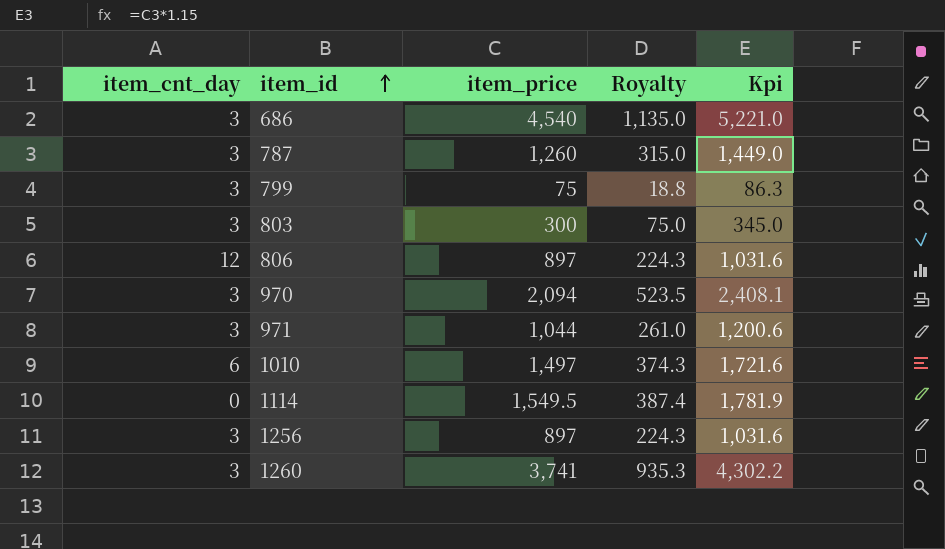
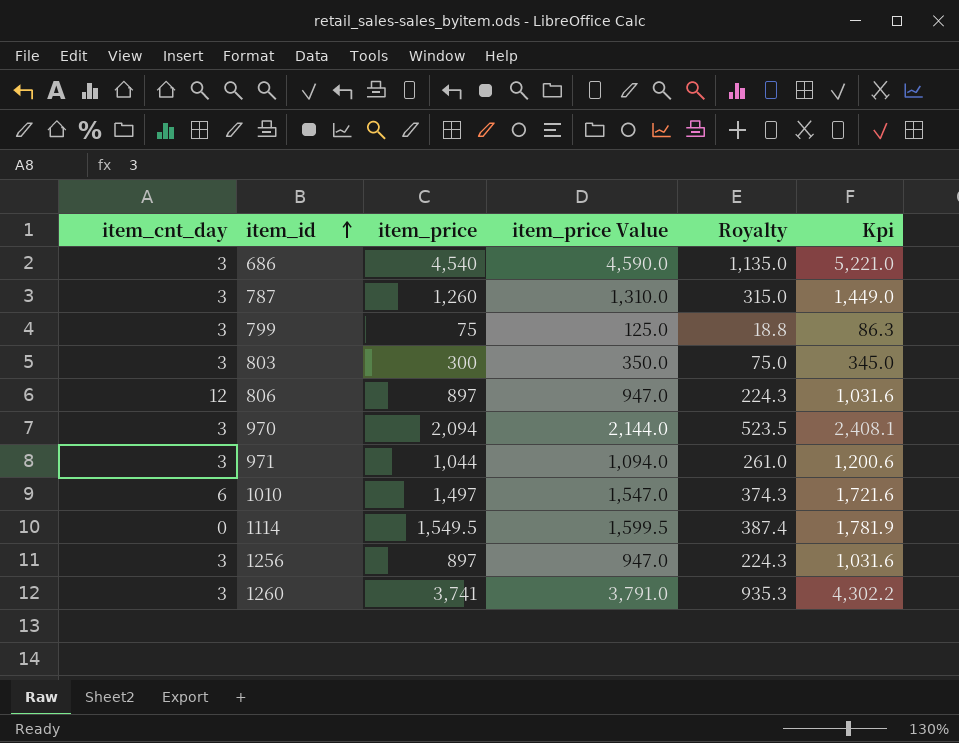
column item_price Value | formula: none -> [item_price] + 50

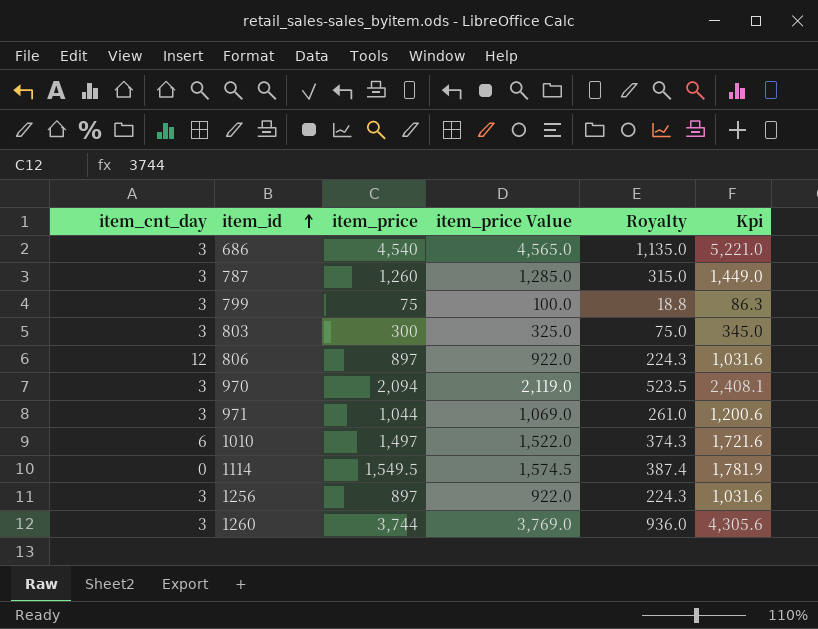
column item_price Value | formula: [item_price] + 50 -> [item_price] + 25
1260 | item_price: 3,741 -> 3,744
1260 | Royalty: 935.3 -> 936.0
1260 | Kpi: 4,302.2 -> 4,305.6

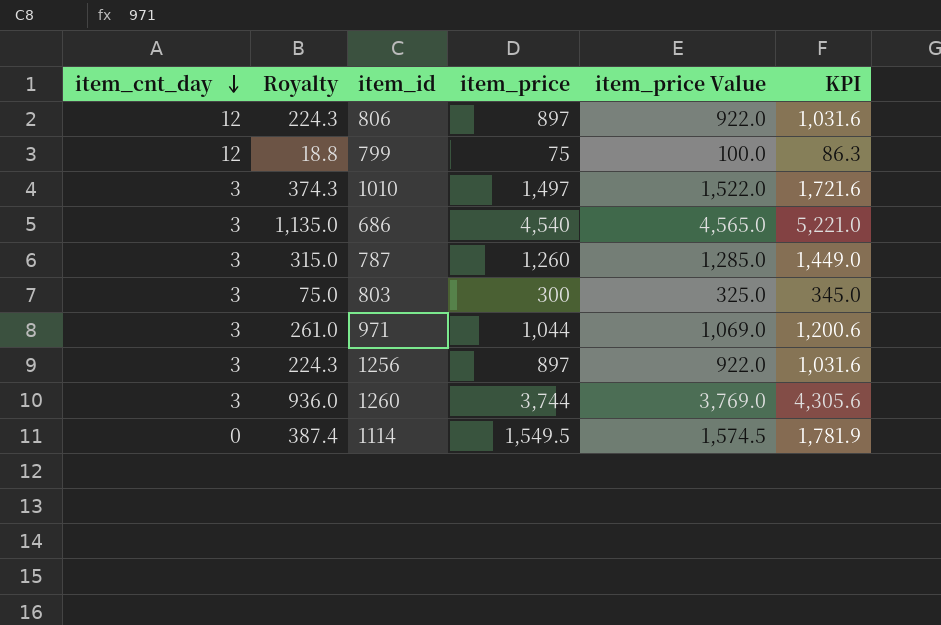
row order: item_id ascending -> item_cnt_day descending
column Royalty | position: 5 -> 2
column name: Kpi -> KPI
row 970: 3 | 2,094 | 2,119.0 | 523.5 | 2,408.1 -> none
799 | item_cnt_day: 3 -> 12
1010 | item_cnt_day: 6 -> 3

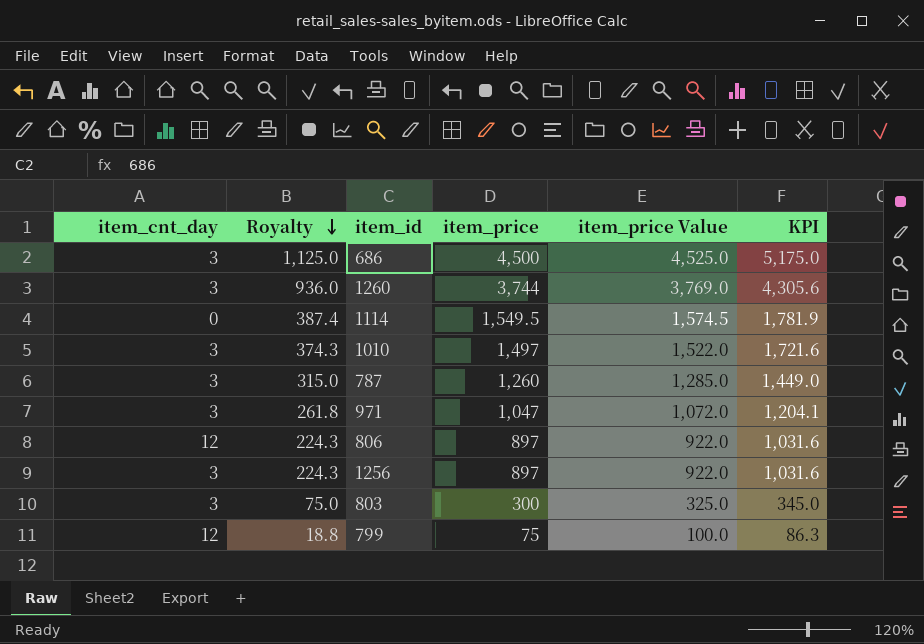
row order: item_cnt_day descending -> Royalty descending
686 | Royalty: 1,135.0 -> 1,125.0
686 | item_price: 4,540 -> 4,500
686 | item_price Value: 4,565.0 -> 4,525.0
686 | KPI: 5,221.0 -> 5,175.0
971 | Royalty: 261.0 -> 261.8
971 | item_price: 1,044 -> 1,047
971 | item_price Value: 1,069.0 -> 1,072.0
971 | KPI: 1,200.6 -> 1,204.1

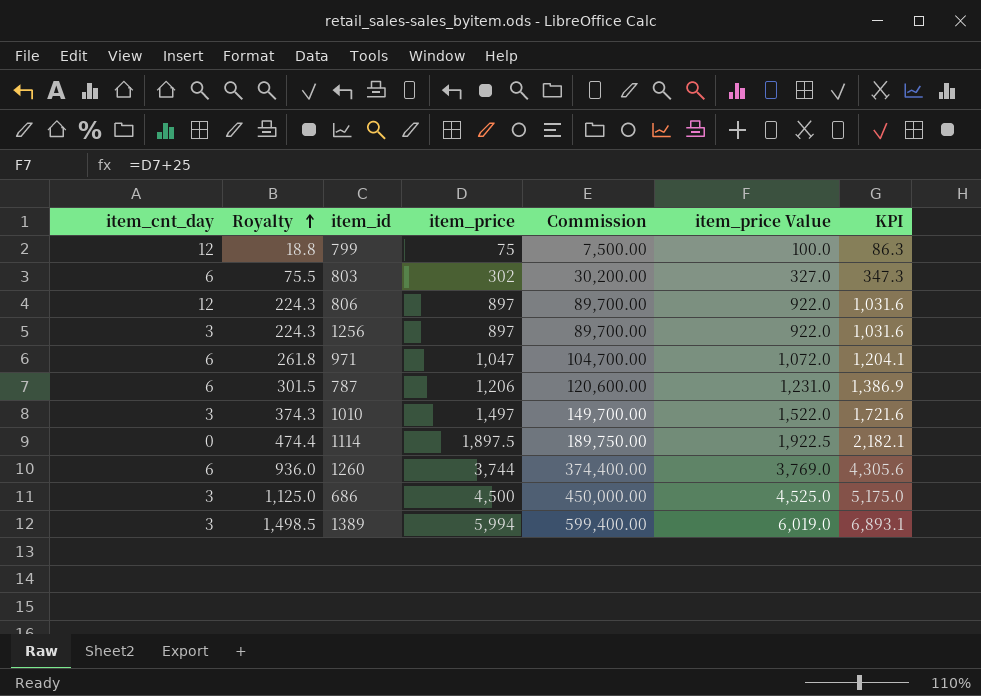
row order: Royalty descending -> Royalty ascending
column Commission | formula: none -> [item_price] * 100
803 | item_cnt_day: 3 -> 6
803 | Royalty: 75.0 -> 75.5
803 | item_price: 300 -> 302
803 | item_price Value: 325.0 -> 327.0
803 | KPI: 345.0 -> 347.3
971 | item_cnt_day: 3 -> 6
787 | item_cnt_day: 3 -> 6
787 | Royalty: 315.0 -> 301.5
787 | item_price: 1,260 -> 1,206
787 | item_price Value: 1,285.0 -> 1,231.0
787 | KPI: 1,449.0 -> 1,386.9
1114 | Royalty: 387.4 -> 474.4
1114 | item_price: 1,549.5 -> 1,897.5
1114 | item_price Value: 1,574.5 -> 1,922.5
1114 | KPI: 1,781.9 -> 2,182.1
1260 | item_cnt_day: 3 -> 6
row 1389: none -> 3 | 1,498.5 | 5,994 | 599,400.00 | 6,019.0 | 6,893.1

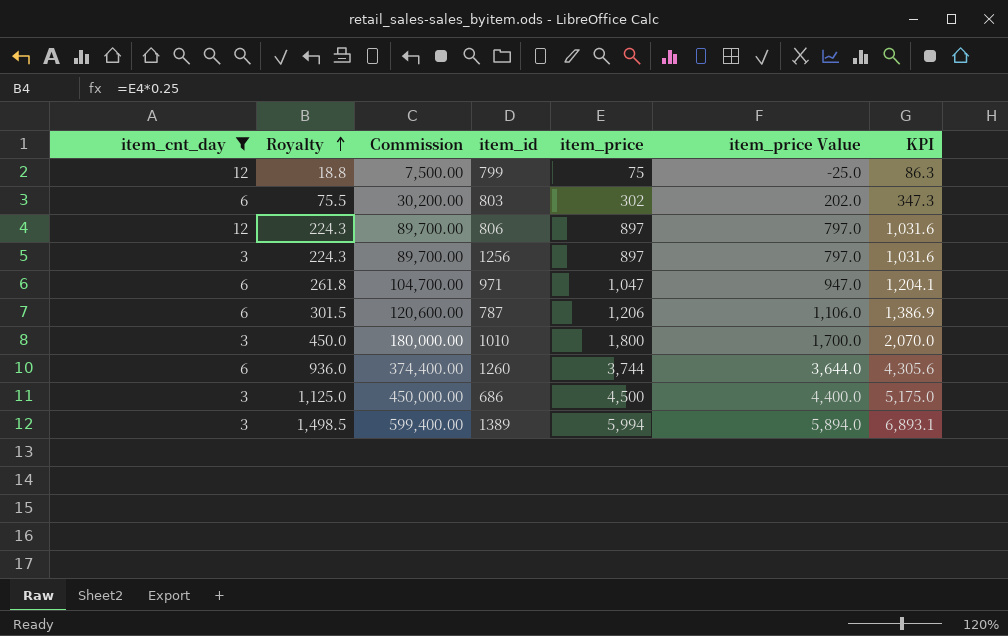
filter: none -> item_cnt_day != 0
column Commission | position: 5 -> 3
column item_price Value | formula: [item_price] + 25 -> [item_price] - 100
1010 | Royalty: 374.3 -> 450.0
1010 | Commission: 149,700.00 -> 180,000.00
1010 | item_price: 1,497 -> 1,800
1010 | KPI: 1,721.6 -> 2,070.0

